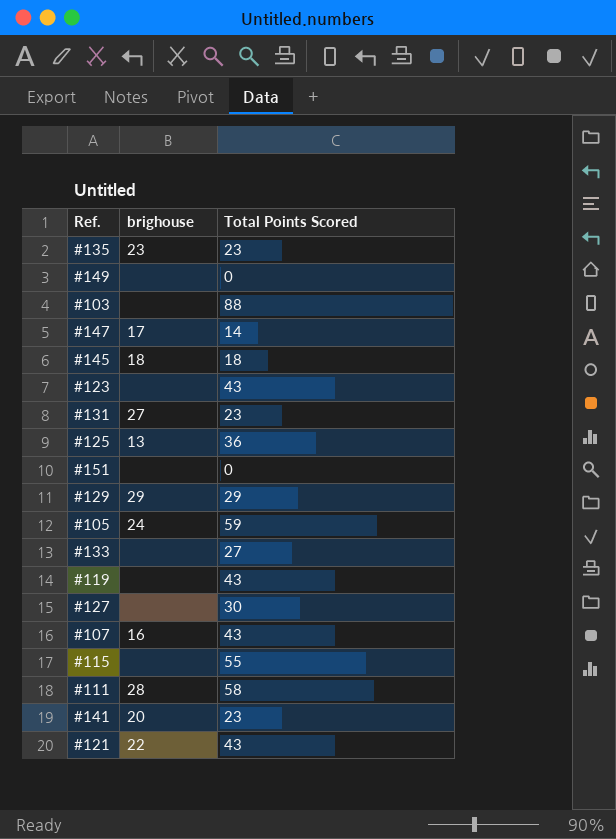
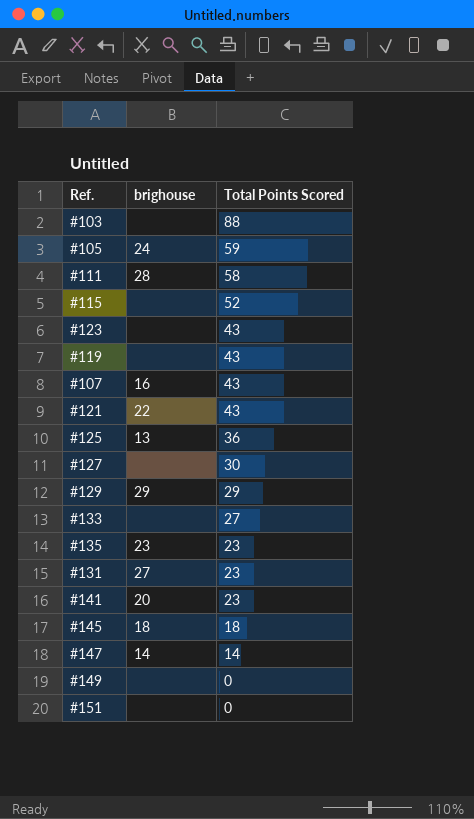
row order: none -> Total Points Scored descending
#115 | Total Points Scored: 55 -> 52
#147 | brighouse: 17 -> 14

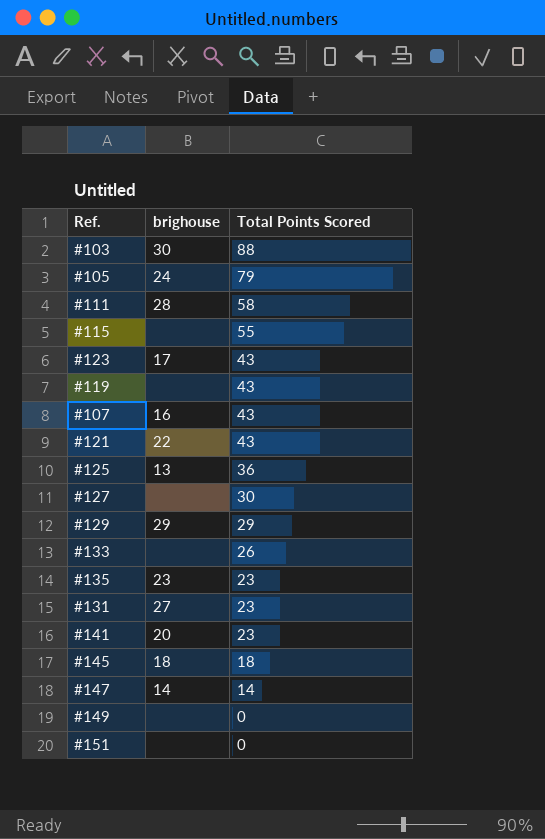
#103 | brighouse: none -> 30
#105 | Total Points Scored: 59 -> 79
#115 | Total Points Scored: 52 -> 55
#123 | brighouse: none -> 17
#133 | Total Points Scored: 27 -> 26

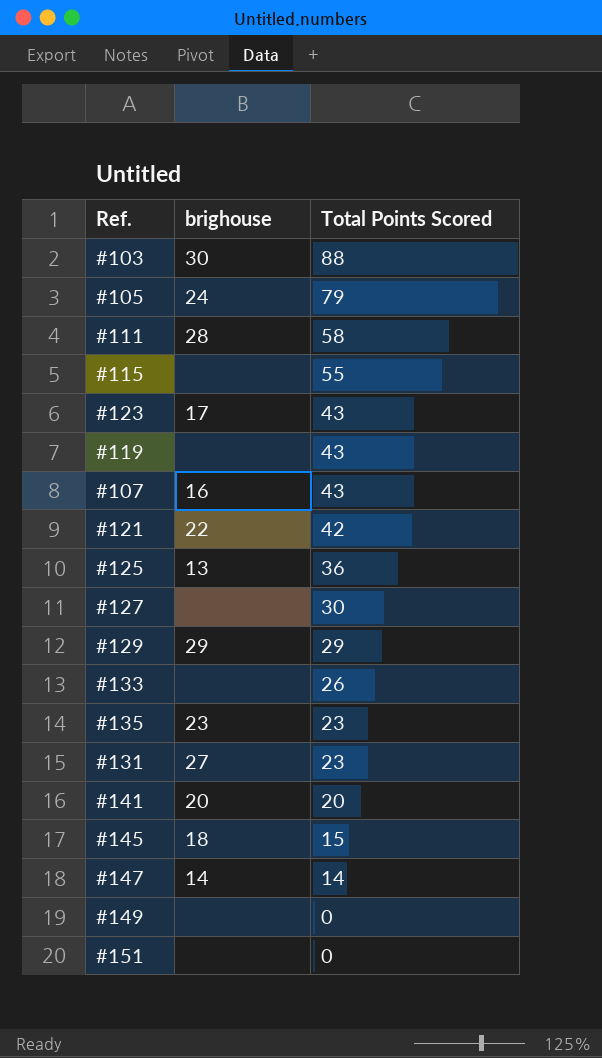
#121 | Total Points Scored: 43 -> 42
#141 | Total Points Scored: 23 -> 20
#145 | Total Points Scored: 18 -> 15

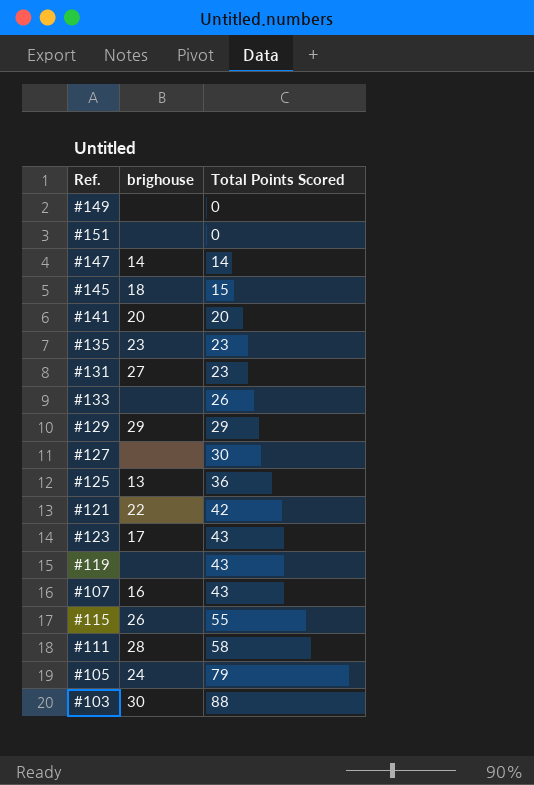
row order: Total Points Scored descending -> Total Points Scored ascending
#115 | brighouse: none -> 26

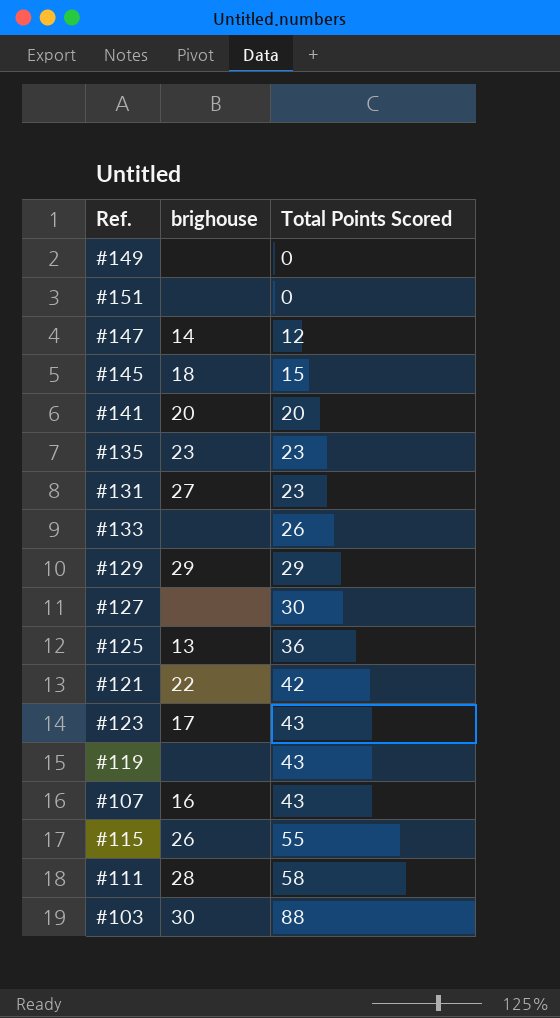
row #105: 24 | 79 -> none
#147 | Total Points Scored: 14 -> 12

